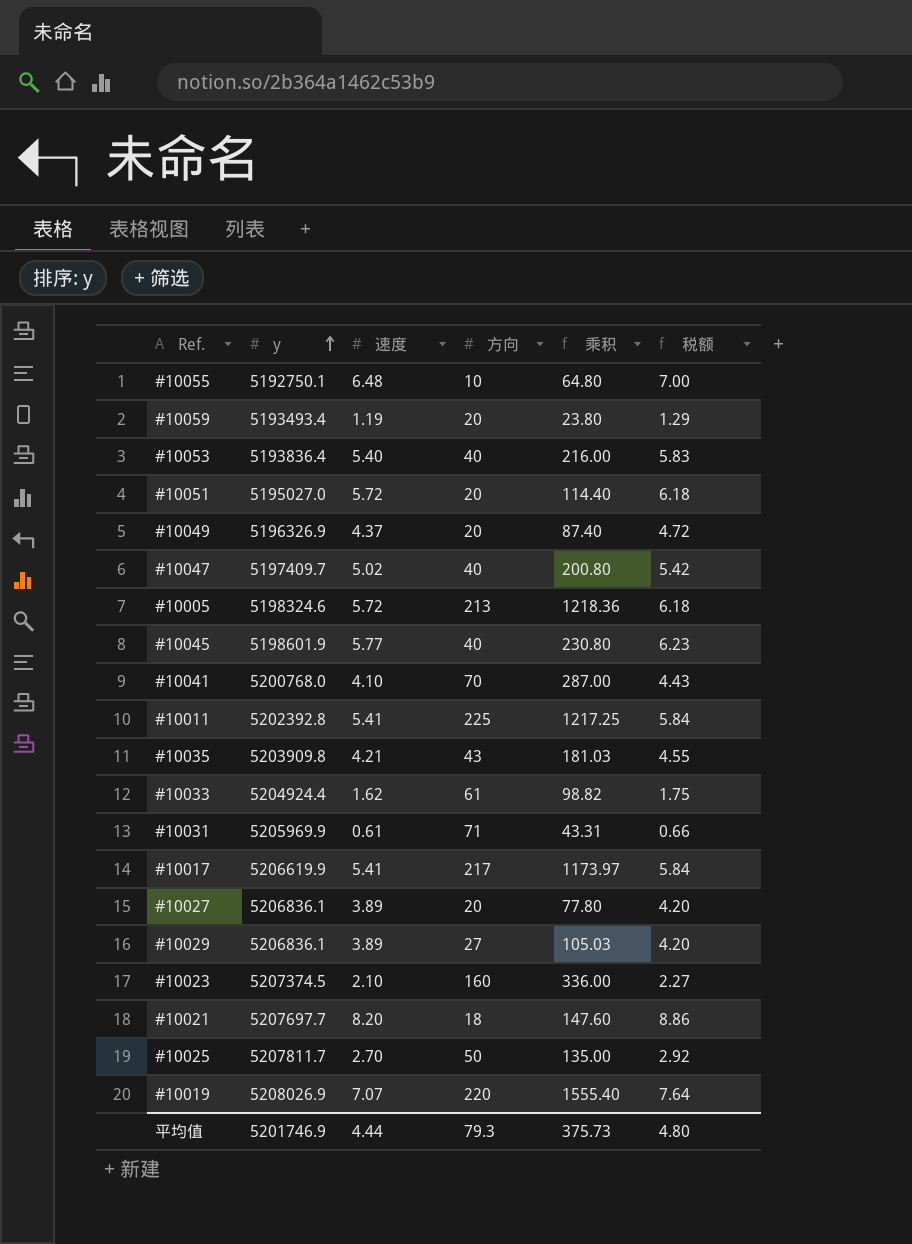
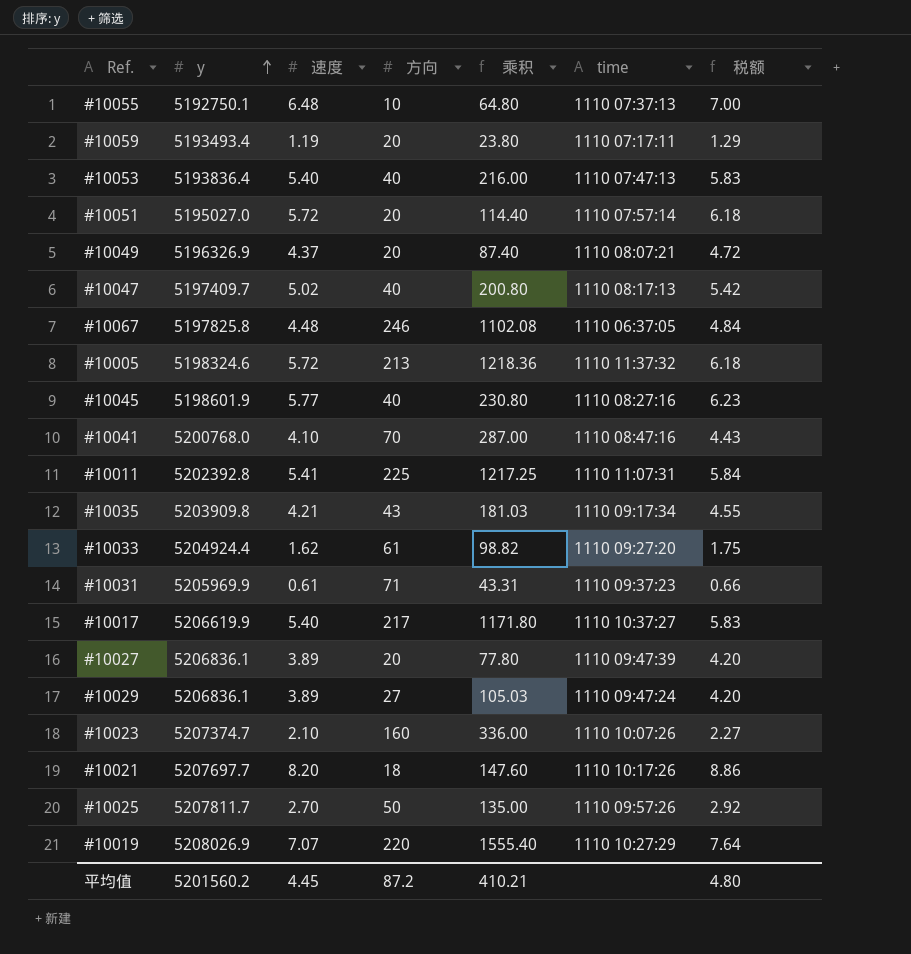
column time | position: none -> 6
row #10067: none -> 5197825.8 | 4.48 | 246 | 1102.08 | 1110 06:37:05 | 4.84
#10017 | 速度: 5.41 -> 5.40
#10017 | 乘积: 1173.97 -> 1171.80
#10017 | 税额: 5.84 -> 5.83
#10023 | y: 5207374.5 -> 5207374.7
平均值 | y: 5201746.9 -> 5201560.2
平均值 | 速度: 4.44 -> 4.45
平均值 | 方向: 79.3 -> 87.2
平均值 | 乘积: 375.73 -> 410.21

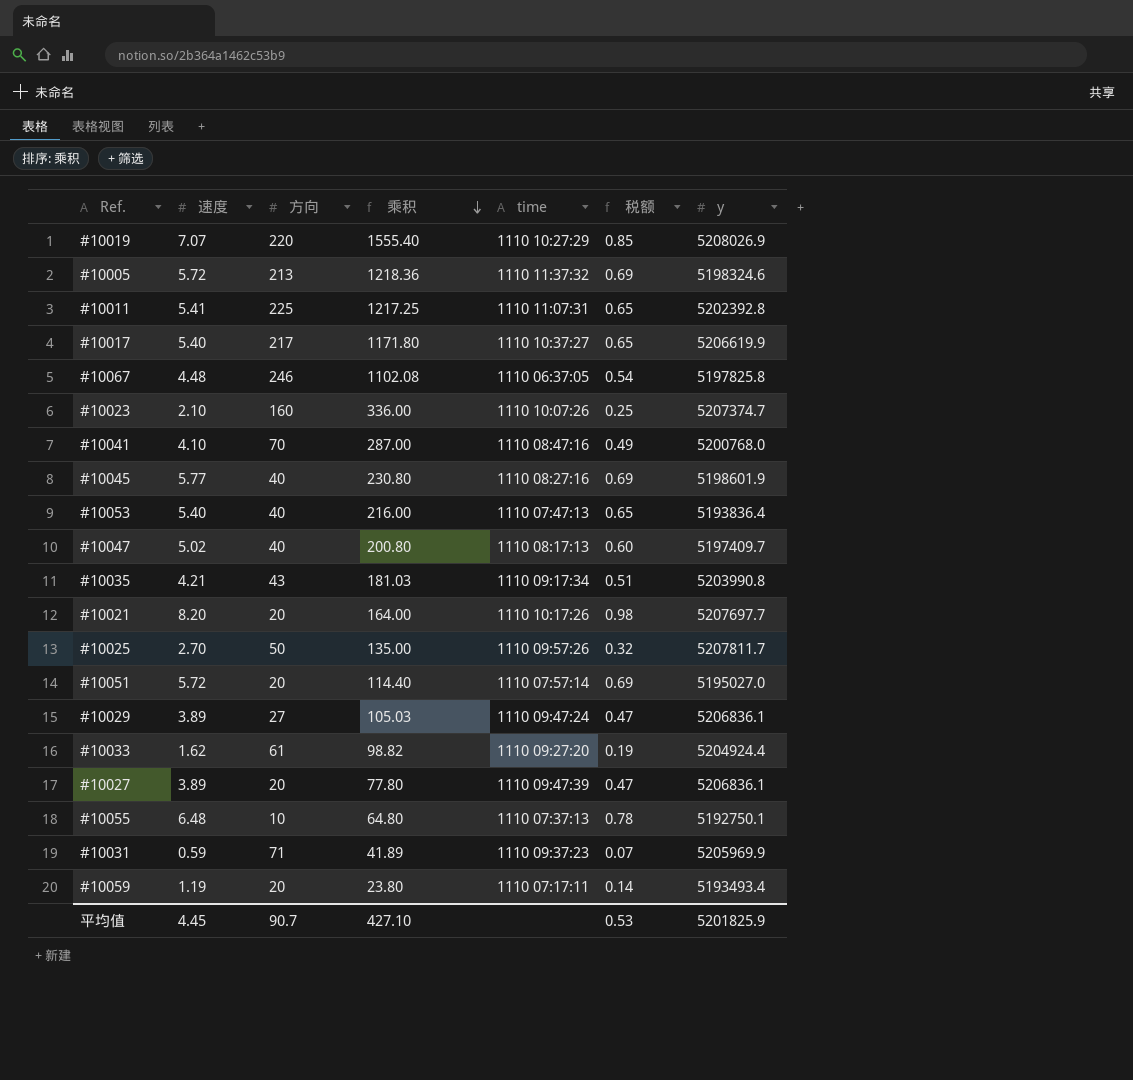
row order: y ascending -> 乘积 descending
column 税额 | formula: [速度] * 1.08 -> [速度] * 0.12
column y | position: 2 -> 7
row #10049: 5196326.9 | 4.37 | 20 | 87.40 | 1110 08:07:21 | 4.72 -> none
#10035 | y: 5203909.8 -> 5203990.8
#10021 | 方向: 18 -> 20
#10021 | 乘积: 147.60 -> 164.00
#10031 | 速度: 0.61 -> 0.59
#10031 | 乘积: 43.31 -> 41.89
平均值 | 方向: 87.2 -> 90.7
平均值 | 乘积: 410.21 -> 427.10
平均值 | 税额: 4.80 -> 0.53
平均值 | y: 5201560.2 -> 5201825.9

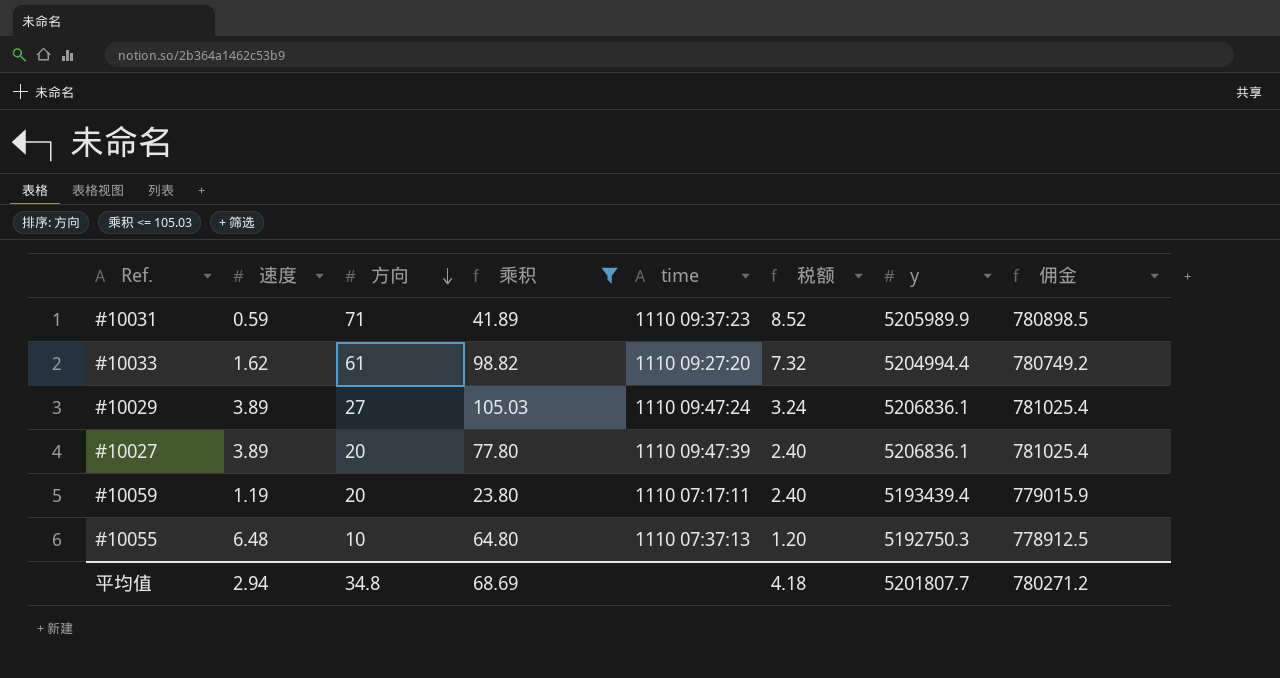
filter: none -> 乘积 <= 105.03
row order: 乘积 descending -> 方向 descending
column 税额 | formula: [速度] * 0.12 -> [方向] * 0.12
column 佣金 | formula: none -> [y] * 0.15
#10031 | y: 5205969.9 -> 5205989.9
#10033 | y: 5204924.4 -> 5204994.4
#10059 | y: 5193493.4 -> 5193439.4
#10055 | y: 5192750.1 -> 5192750.3
平均值 | 速度: 4.45 -> 2.94
平均值 | 方向: 90.7 -> 34.8
平均值 | 乘积: 427.10 -> 68.69
平均值 | 税额: 0.53 -> 4.18
平均值 | y: 5201825.9 -> 5201807.7

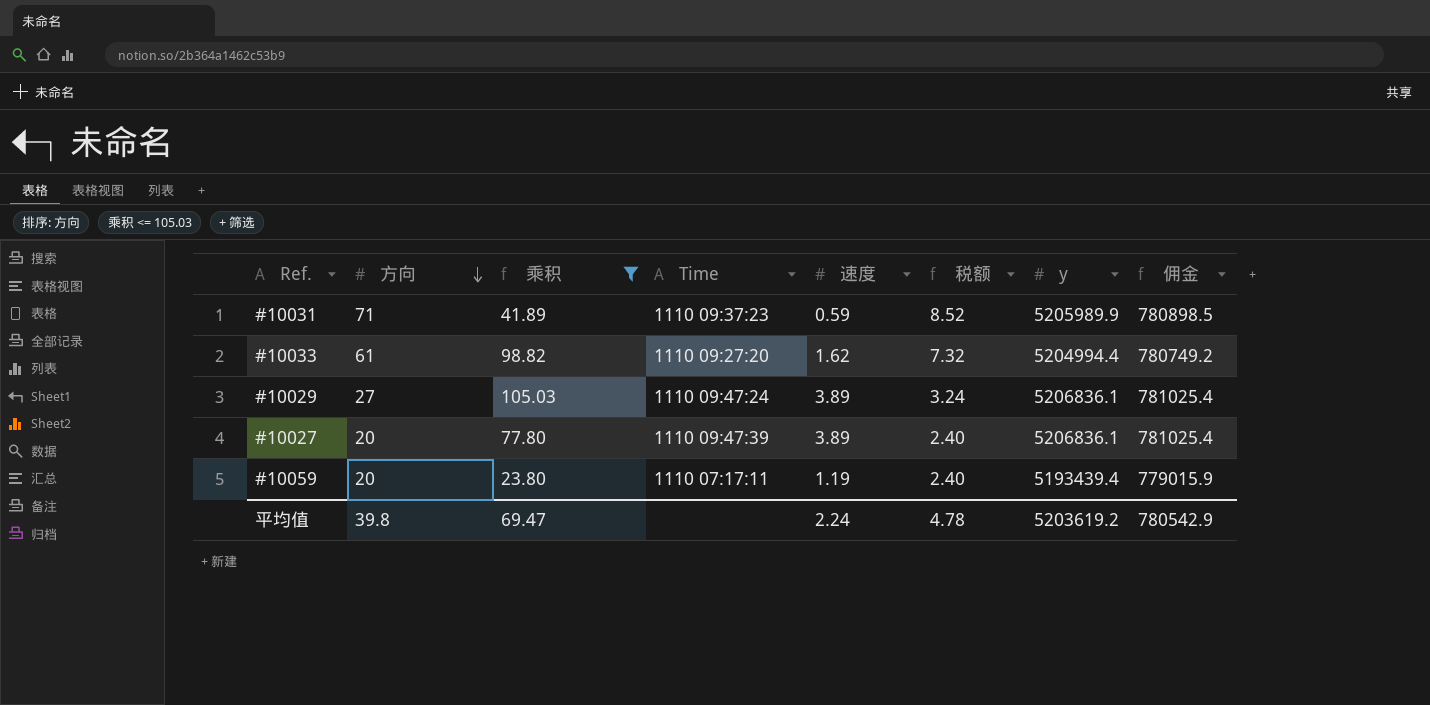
column name: time -> Time
column 速度 | position: 2 -> 5
row #10055: 6.48 | 10 | 64.80 | 1110 07:37:13 | 1.20 | 5192750.3 | 778912.5 -> none
平均值 | 方向: 34.8 -> 39.8
平均值 | 乘积: 68.69 -> 69.47
平均值 | 速度: 2.94 -> 2.24
平均值 | 税额: 4.18 -> 4.78
平均值 | y: 5201807.7 -> 5203619.2
平均值 | 佣金: 780271.2 -> 780542.9

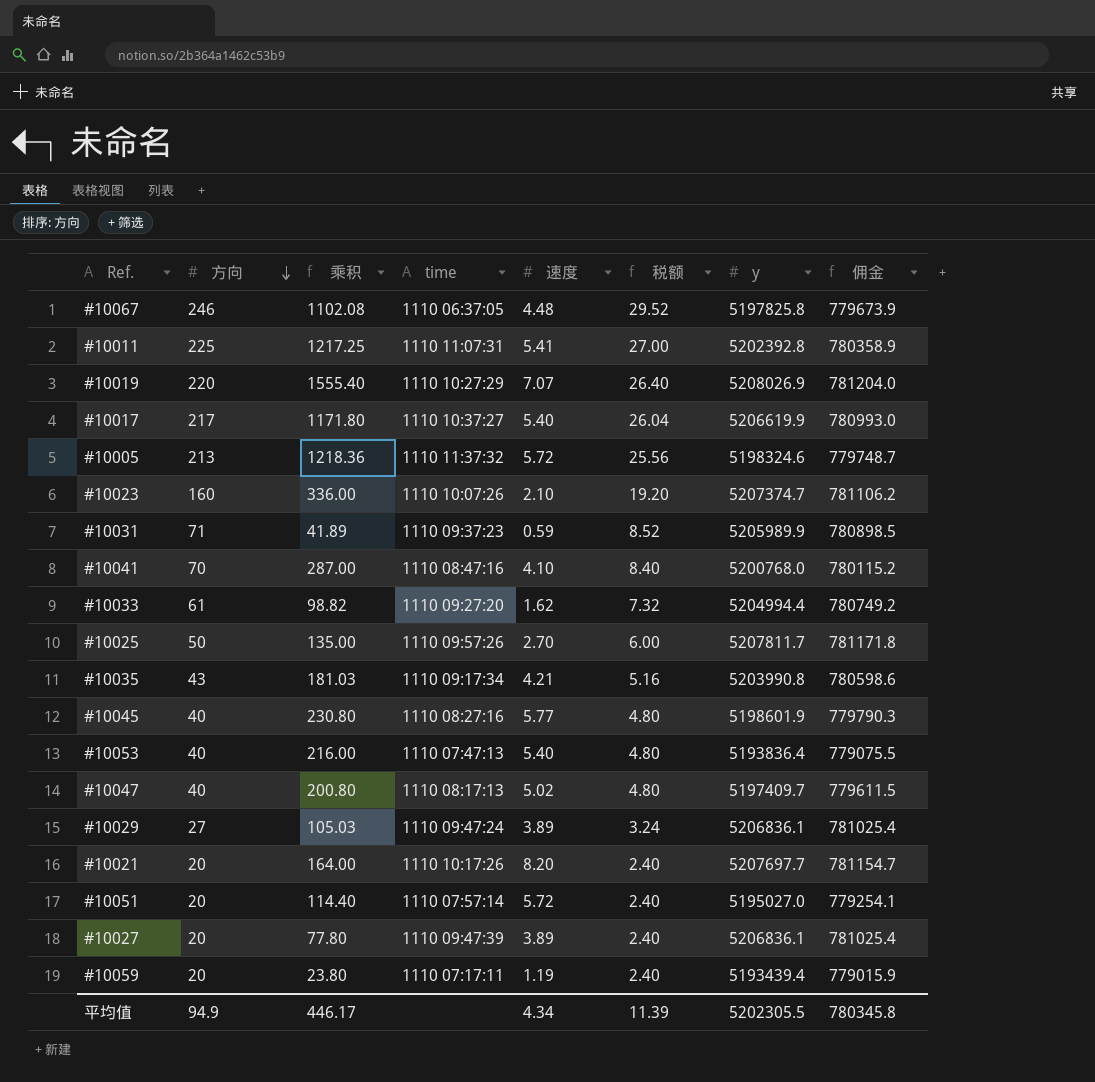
filter: 乘积 <= 105.03 -> none
column name: Time -> time
平均值 | 方向: 39.8 -> 94.9
平均值 | 乘积: 69.47 -> 446.17
平均值 | 速度: 2.24 -> 4.34
平均值 | 税额: 4.78 -> 11.39
平均值 | y: 5203619.2 -> 5202305.5
平均值 | 佣金: 780542.9 -> 780345.8

